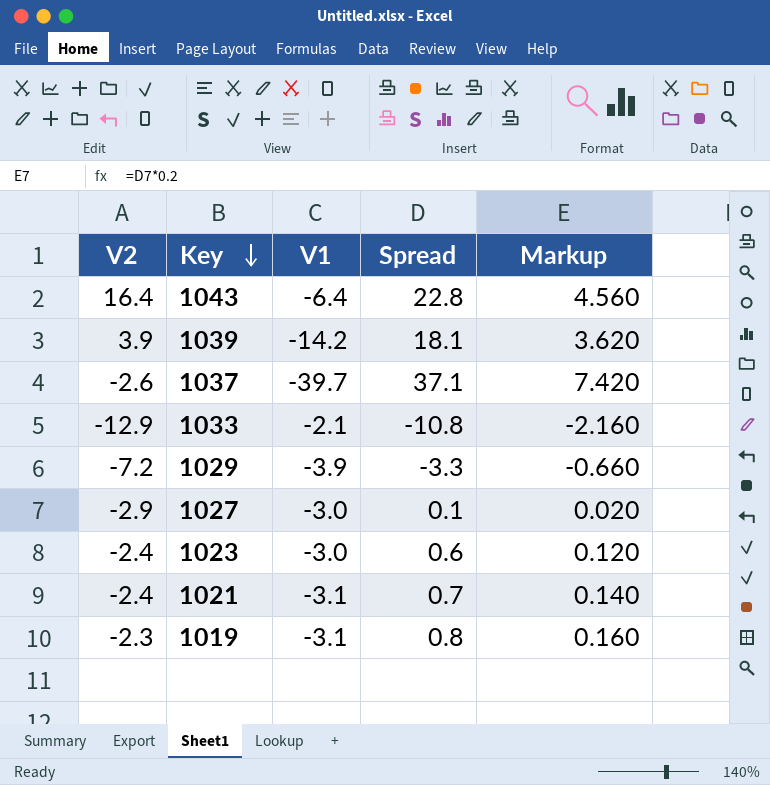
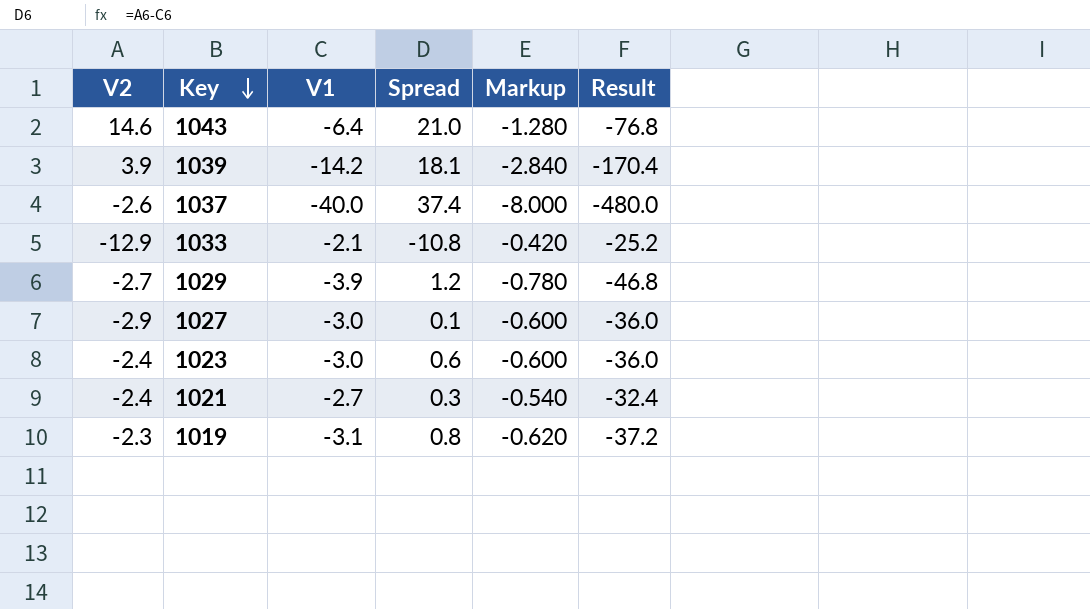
column Markup | formula: [Spread] * 0.2 -> [V1] * 0.2
column Result | formula: none -> [V1] * 12
1043 | V2: 16.4 -> 14.6
1043 | Spread: 22.8 -> 21.0
1037 | V1: -39.7 -> -40.0
1037 | Spread: 37.1 -> 37.4
1029 | V2: -7.2 -> -2.7
1029 | Spread: -3.3 -> 1.2
1021 | V1: -3.1 -> -2.7
1021 | Spread: 0.7 -> 0.3

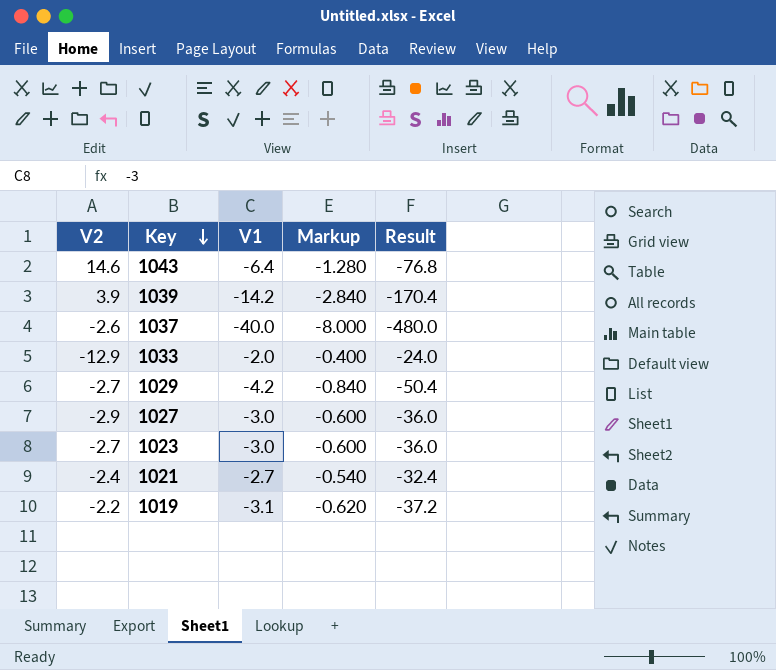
column Spread | formula: [V2] - [V1] -> none
1033 | V1: -2.1 -> -2.0
1033 | Markup: -0.420 -> -0.400
1033 | Result: -25.2 -> -24.0
1029 | V1: -3.9 -> -4.2
1029 | Markup: -0.780 -> -0.840
1029 | Result: -46.8 -> -50.4
1023 | V2: -2.4 -> -2.7
1019 | V2: -2.3 -> -2.2

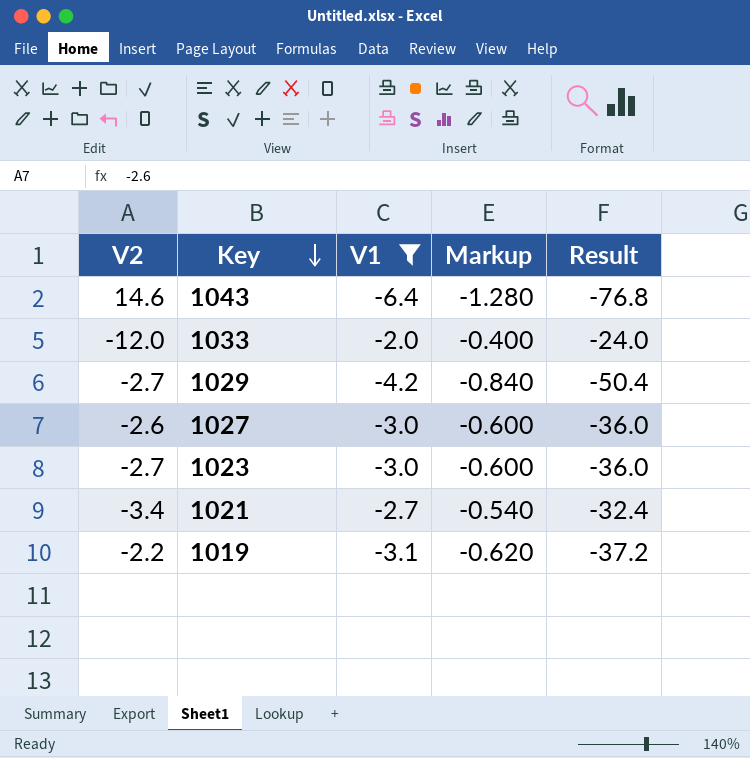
filter: none -> V1 >= -6.4
1033 | V2: -12.9 -> -12.0
1027 | V2: -2.9 -> -2.6
1021 | V2: -2.4 -> -3.4

